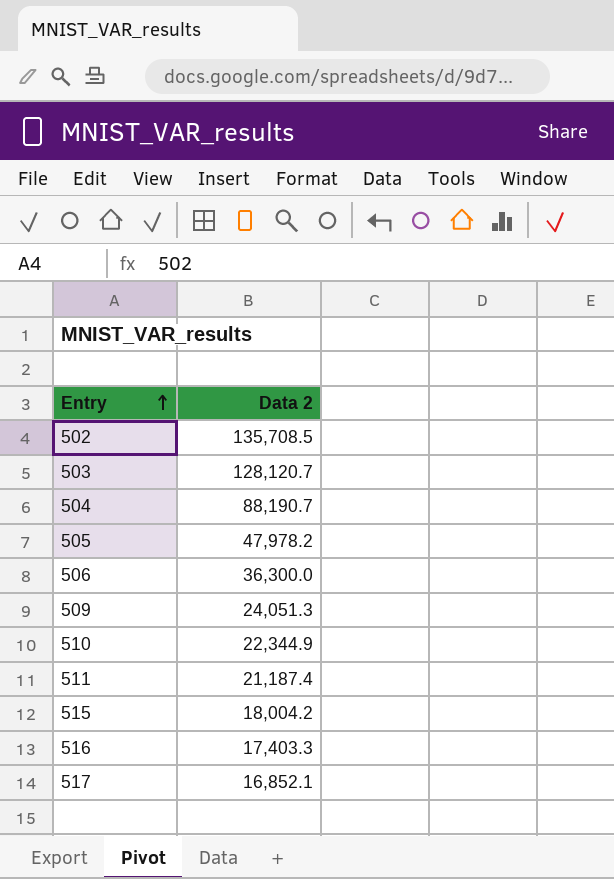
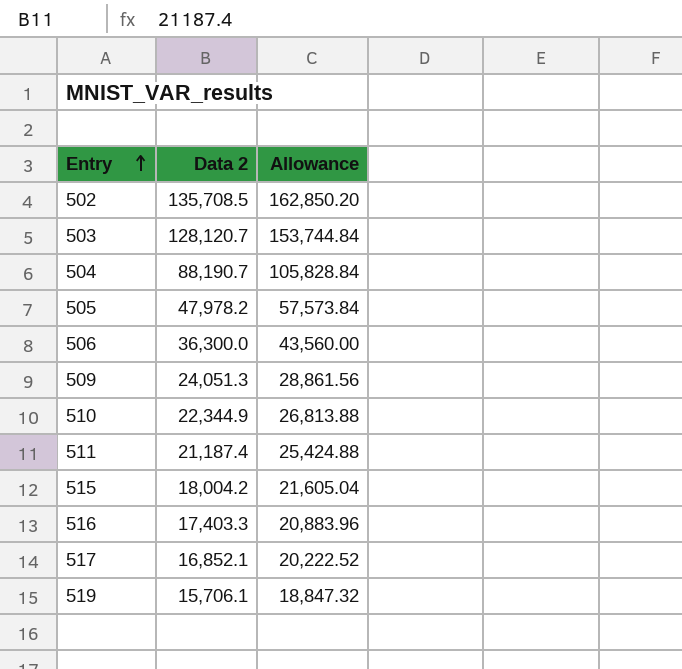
column Allowance | formula: none -> [Data 2] * 1.2
row 519: none -> 15,706.1 | 18,847.32

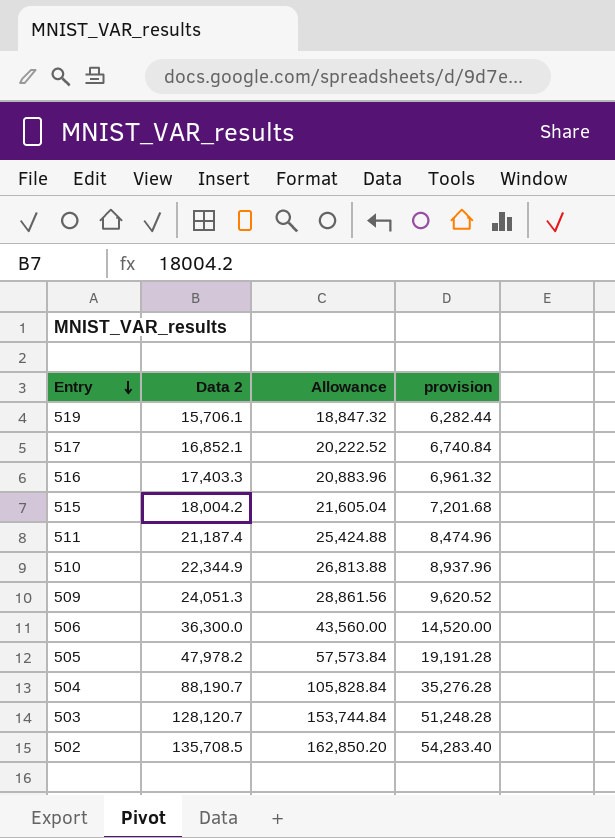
row order: Entry ascending -> Entry descending
column provision | formula: none -> [Data 2] * 0.4

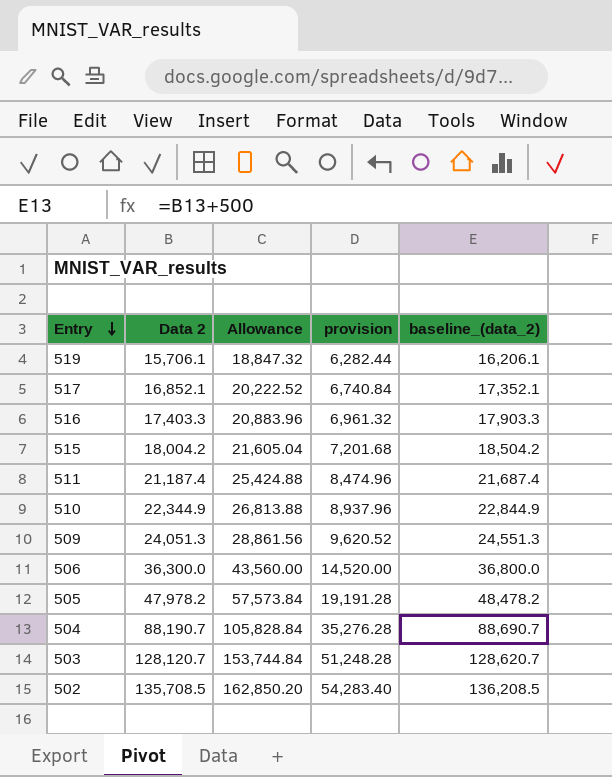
column baseline_(data_2) | formula: none -> [Data 2] + 500

